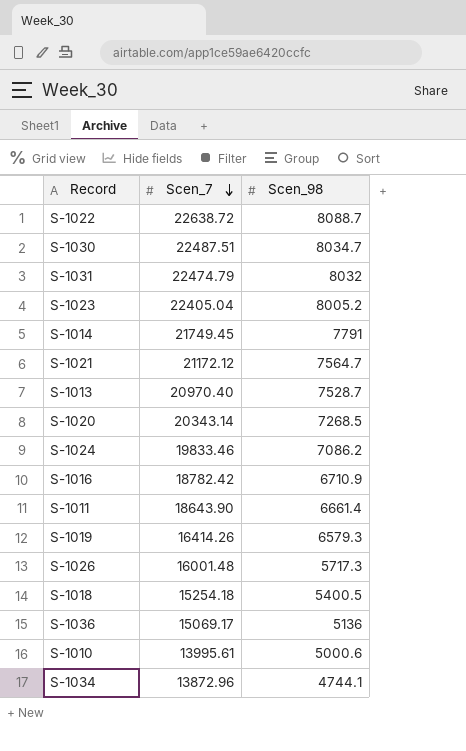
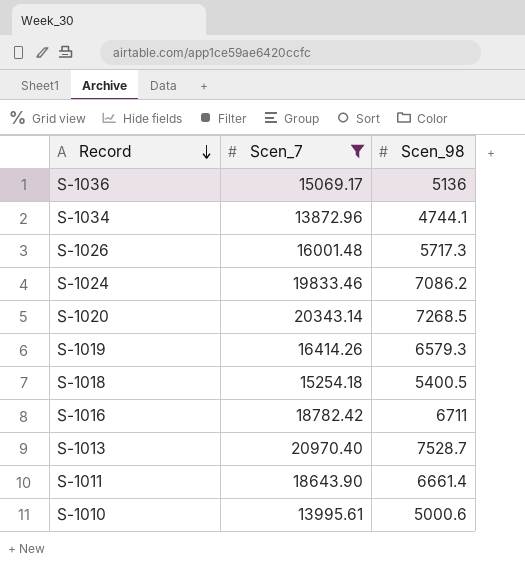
filter: none -> Scen_7 <= 20970.40
row order: Scen_7 descending -> Record descending
S-1016 | Scen_98: 6710.9 -> 6711

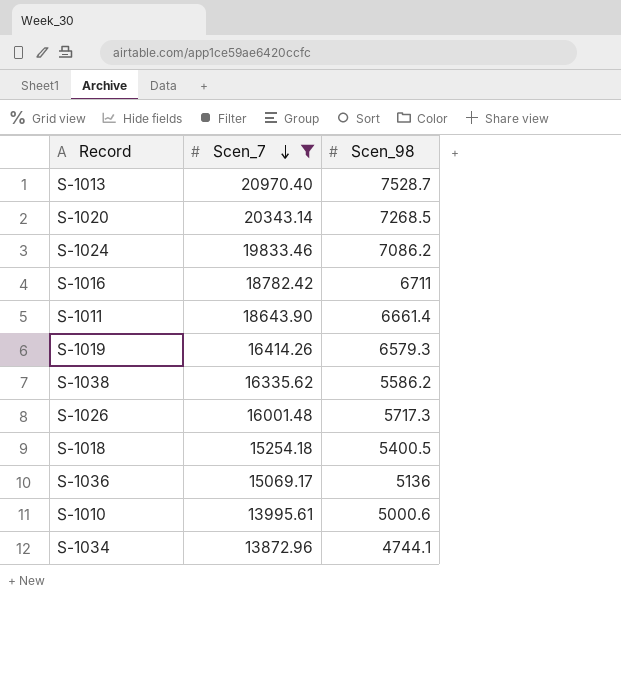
row order: Record descending -> Scen_7 descending
row S-1038: none -> 16335.62 | 5586.2

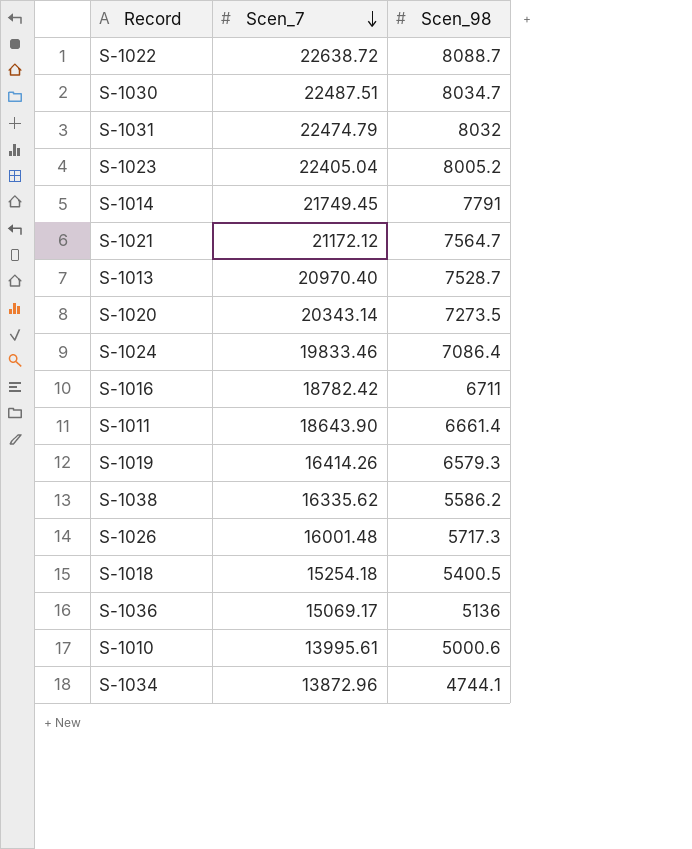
filter: Scen_7 <= 20970.40 -> none
S-1020 | Scen_98: 7268.5 -> 7273.5
S-1024 | Scen_98: 7086.2 -> 7086.4

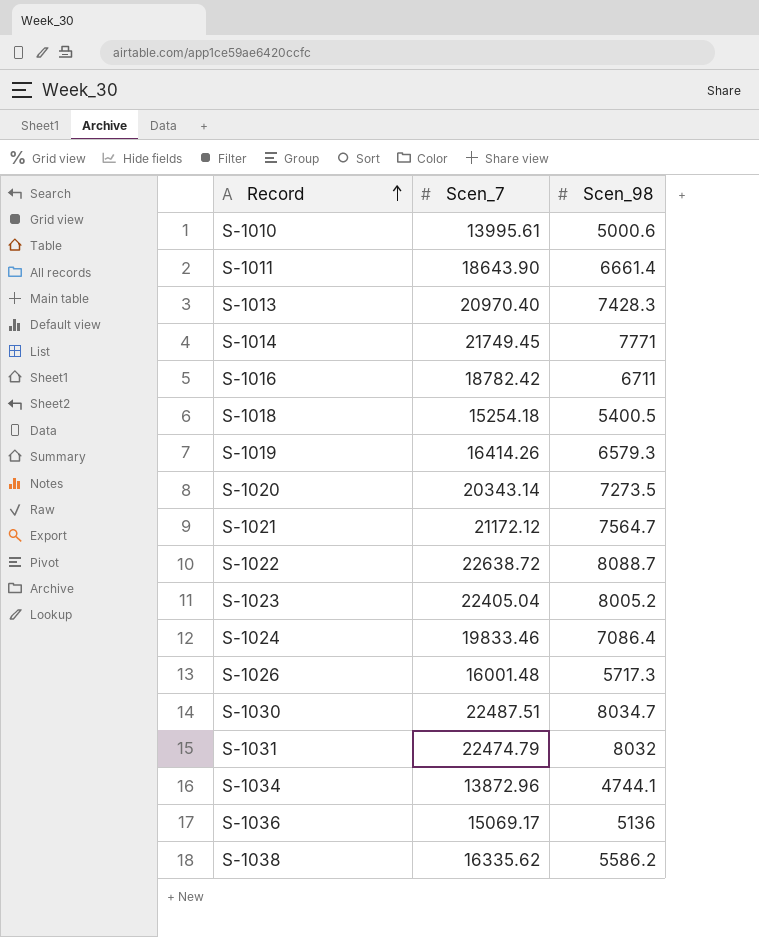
row order: Scen_7 descending -> Record ascending
S-1013 | Scen_98: 7528.7 -> 7428.3
S-1014 | Scen_98: 7791 -> 7771

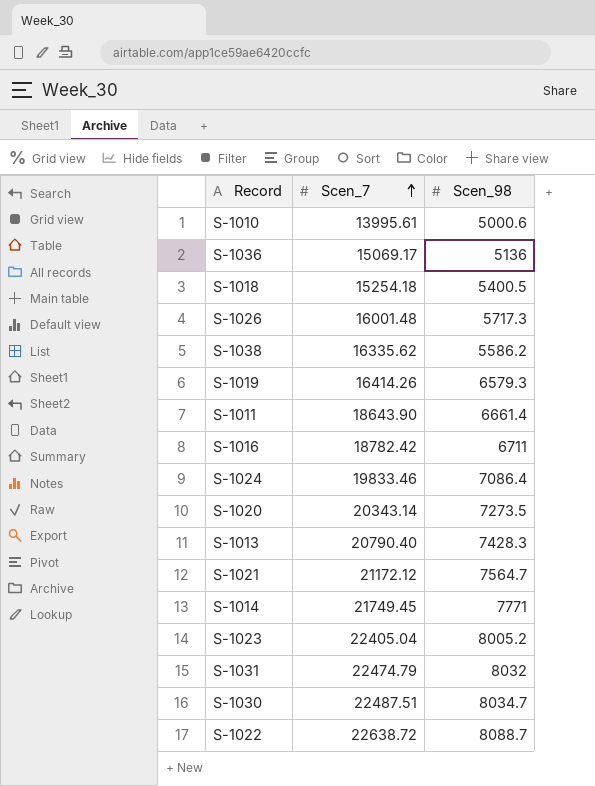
row order: Record ascending -> Scen_7 ascending
row S-1034: 13872.96 | 4744.1 -> none
S-1013 | Scen_7: 20970.40 -> 20790.40

